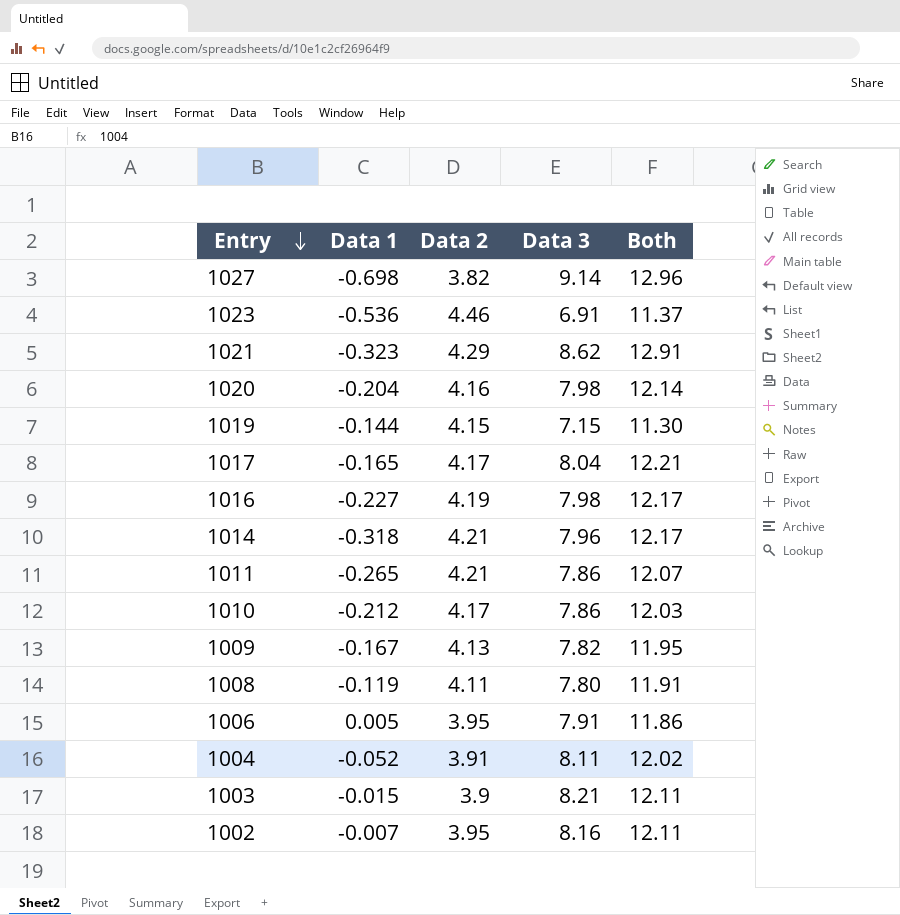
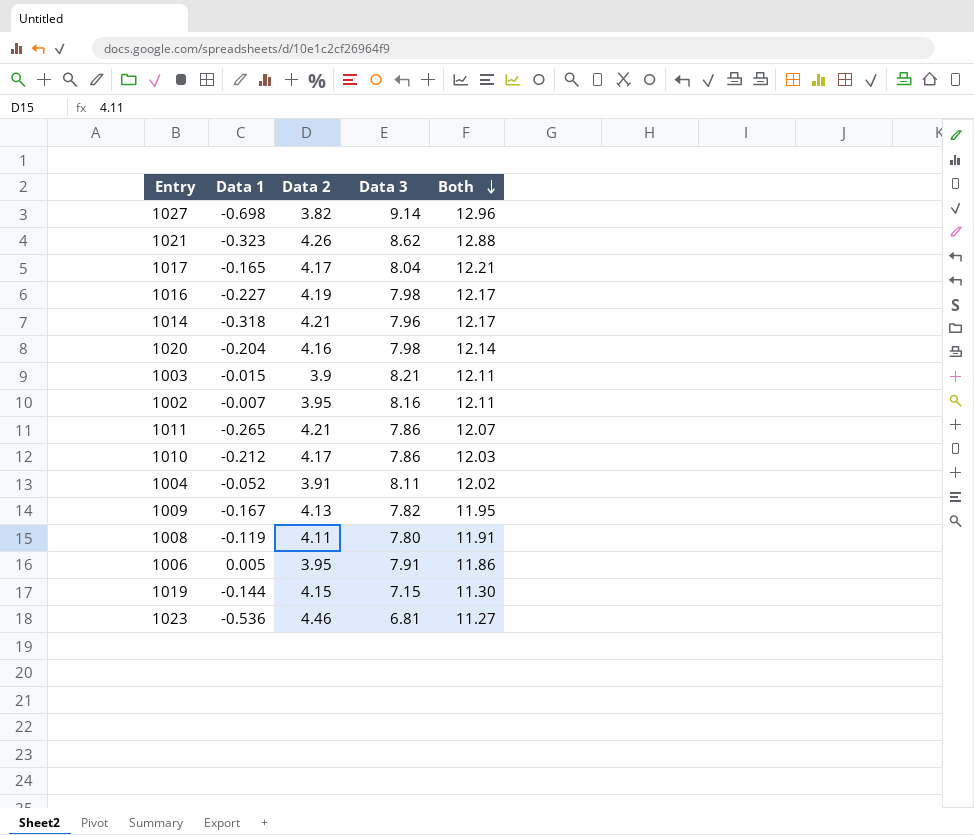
row order: Entry descending -> Both descending
1021 | Data 2: 4.29 -> 4.26
1021 | Both: 12.91 -> 12.88
1023 | Data 3: 6.91 -> 6.81
1023 | Both: 11.37 -> 11.27

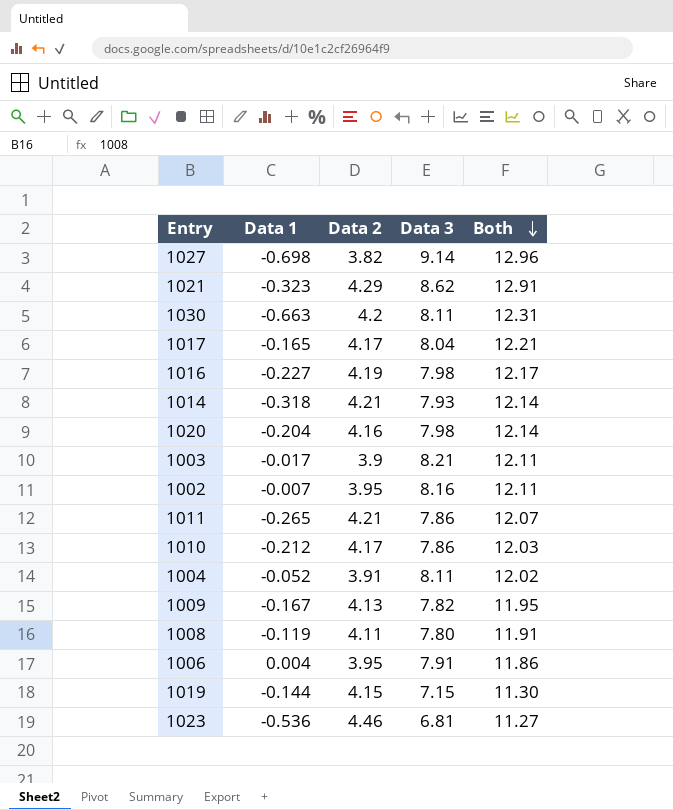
1021 | Data 2: 4.26 -> 4.29
1021 | Both: 12.88 -> 12.91
row 1030: none -> -0.663 | 4.2 | 8.11 | 12.31
1014 | Data 3: 7.96 -> 7.93
1014 | Both: 12.17 -> 12.14
1003 | Data 1: -0.015 -> -0.017
1006 | Data 1: 0.005 -> 0.004

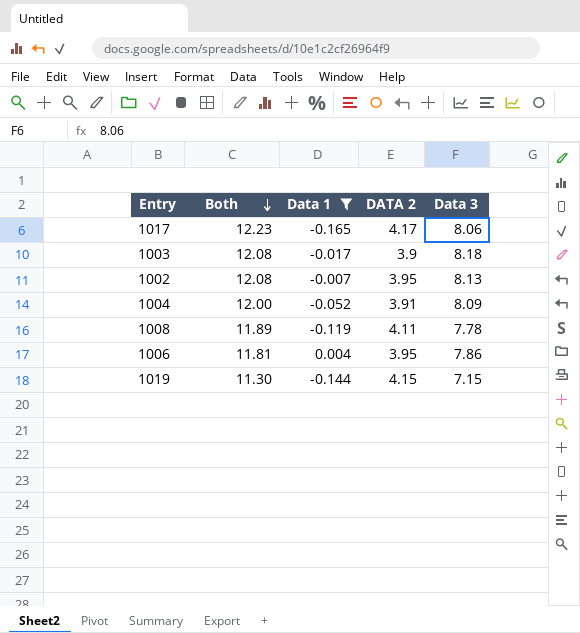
filter: none -> Data 1 >= -0.165
column Both | position: 5 -> 2
column name: Data 2 -> DATA 2
1017 | Both: 12.21 -> 12.23
1017 | Data 3: 8.04 -> 8.06
1003 | Both: 12.11 -> 12.08
1003 | Data 3: 8.21 -> 8.18
1002 | Both: 12.11 -> 12.08
1002 | Data 3: 8.16 -> 8.13
1004 | Both: 12.02 -> 12.00
1004 | Data 3: 8.11 -> 8.09
1008 | Both: 11.91 -> 11.89
1008 | Data 3: 7.80 -> 7.78
1006 | Both: 11.86 -> 11.81
1006 | Data 3: 7.91 -> 7.86

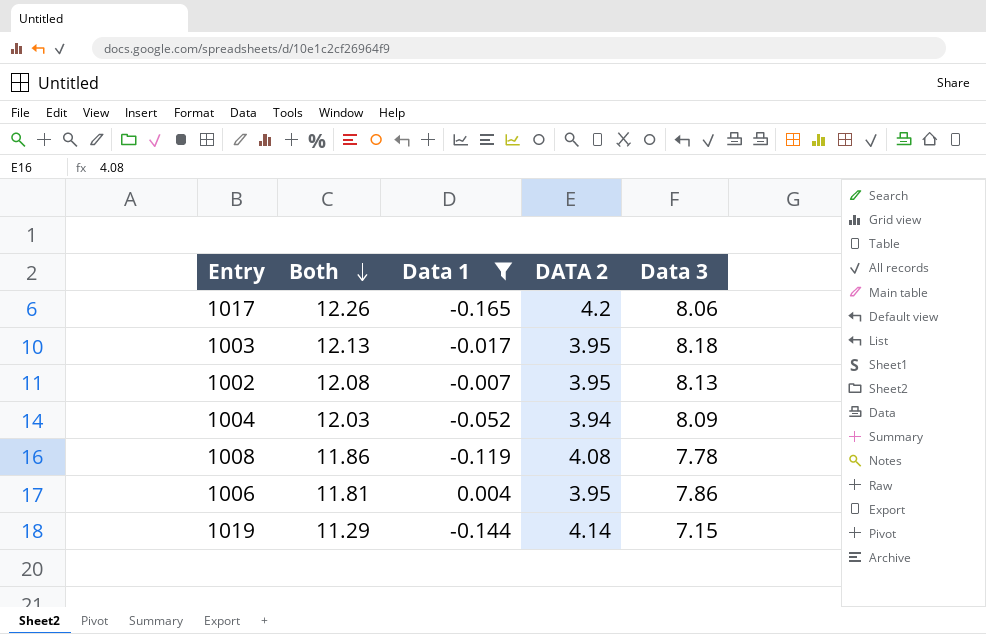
1017 | Both: 12.23 -> 12.26
1017 | DATA 2: 4.17 -> 4.2
1003 | Both: 12.08 -> 12.13
1003 | DATA 2: 3.9 -> 3.95
1004 | Both: 12.00 -> 12.03
1004 | DATA 2: 3.91 -> 3.94
1008 | Both: 11.89 -> 11.86
1008 | DATA 2: 4.11 -> 4.08
1019 | Both: 11.30 -> 11.29
1019 | DATA 2: 4.15 -> 4.14

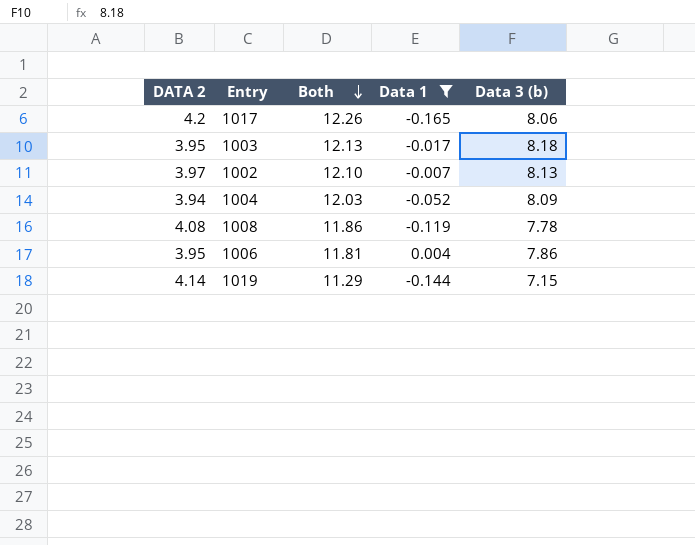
column DATA 2 | position: 4 -> 1
column name: Data 3 -> Data 3 (b)
1002 | DATA 2: 3.95 -> 3.97
1002 | Both: 12.08 -> 12.10

